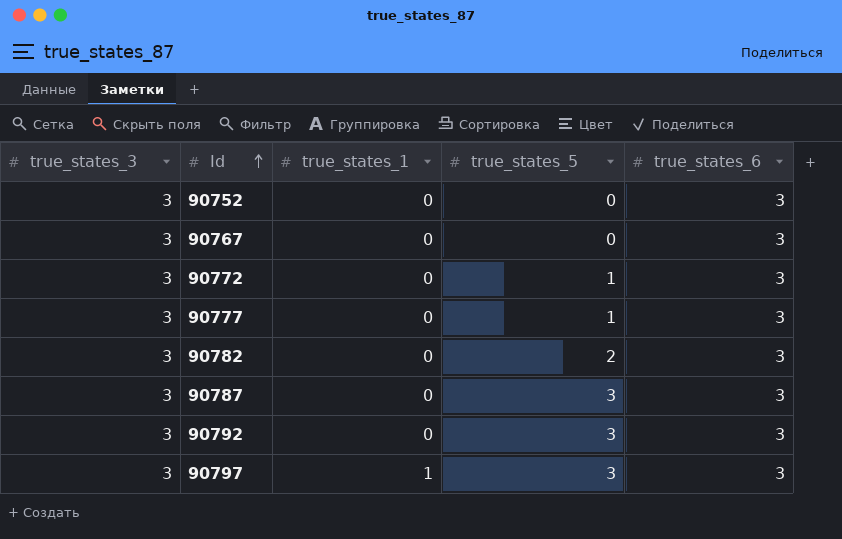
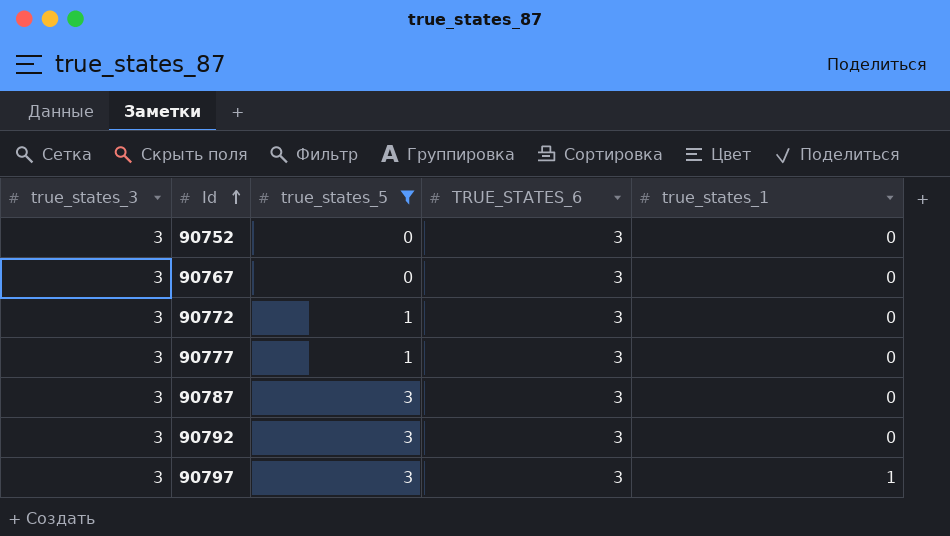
filter: none -> true_states_5 != 2
column name: true_states_6 -> TRUE_STATES_6
column true_states_1 | position: 3 -> 5

